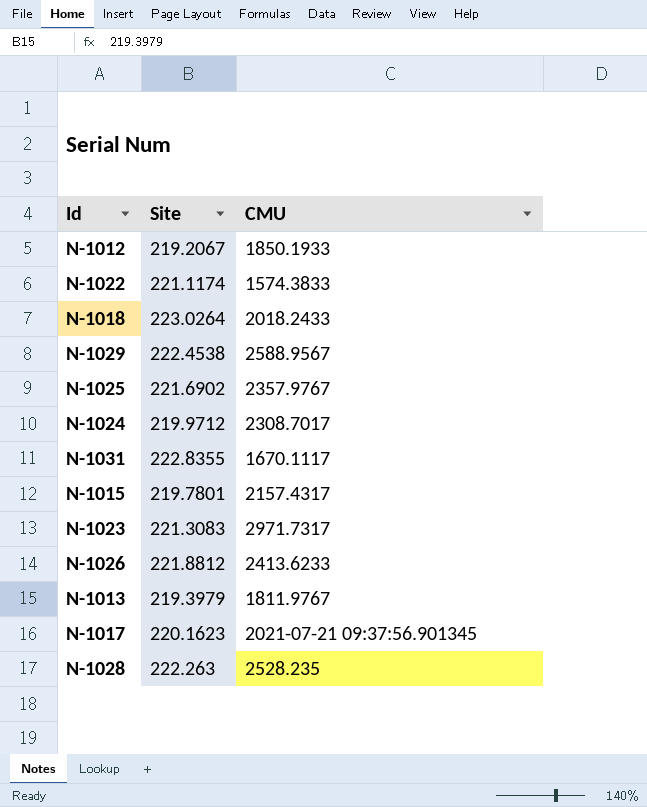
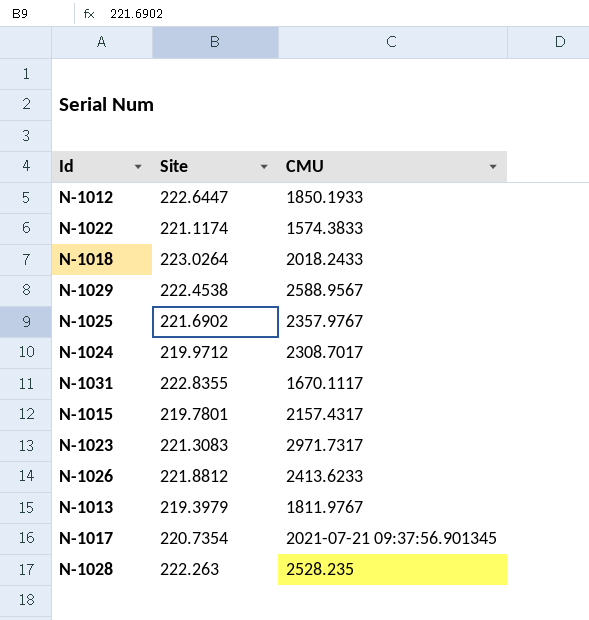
N-1012 | Site: 219.2067 -> 222.6447
N-1017 | Site: 220.1623 -> 220.7354

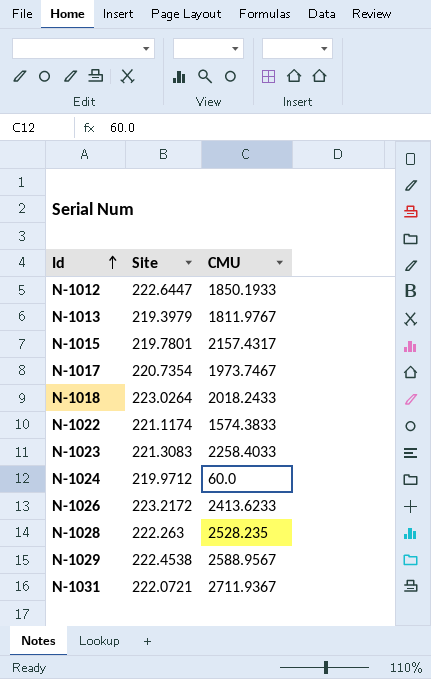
row order: none -> Id ascending
row N-1025: 221.6902 | 2357.9767 -> none
N-1017 | CMU: 2021-07-21 09:37:56.901345 -> 1973.7467
N-1023 | CMU: 2971.7317 -> 2258.4033
N-1024 | CMU: 2308.7017 -> 60.0
N-1026 | Site: 221.8812 -> 223.2172
N-1031 | Site: 222.8355 -> 222.0721
N-1031 | CMU: 1670.1117 -> 2711.9367

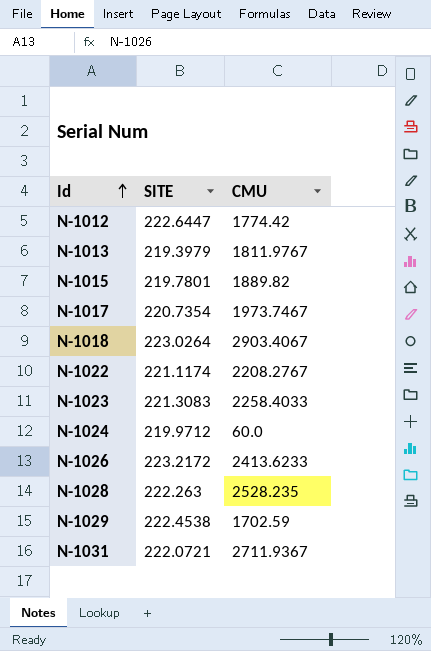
column name: Site -> SITE
N-1012 | CMU: 1850.1933 -> 1774.42
N-1015 | CMU: 2157.4317 -> 1889.82
N-1018 | CMU: 2018.2433 -> 2903.4067
N-1022 | CMU: 1574.3833 -> 2208.2767
N-1029 | CMU: 2588.9567 -> 1702.59

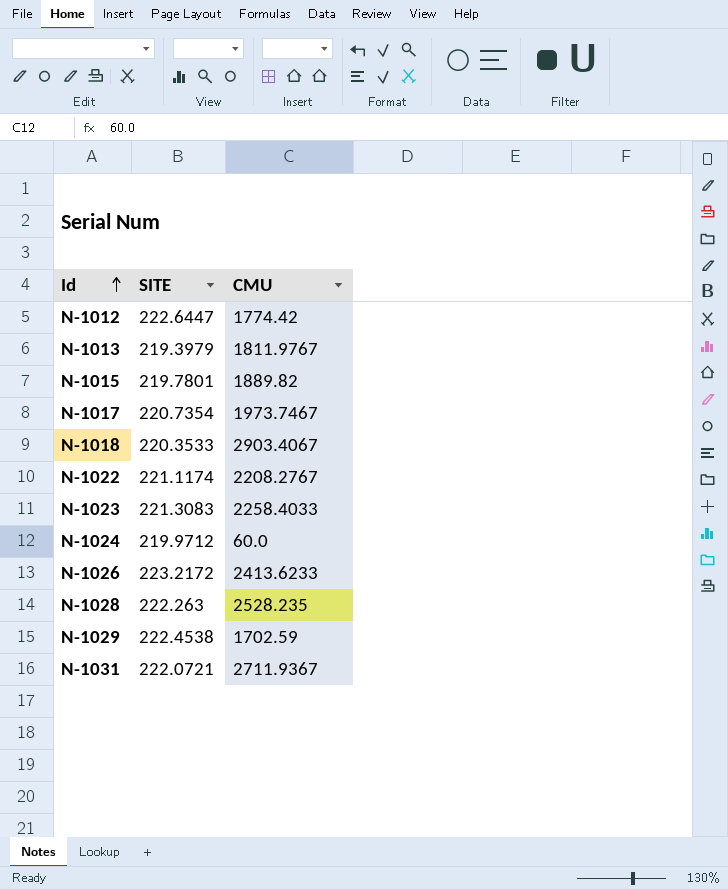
N-1018 | SITE: 223.0264 -> 220.3533

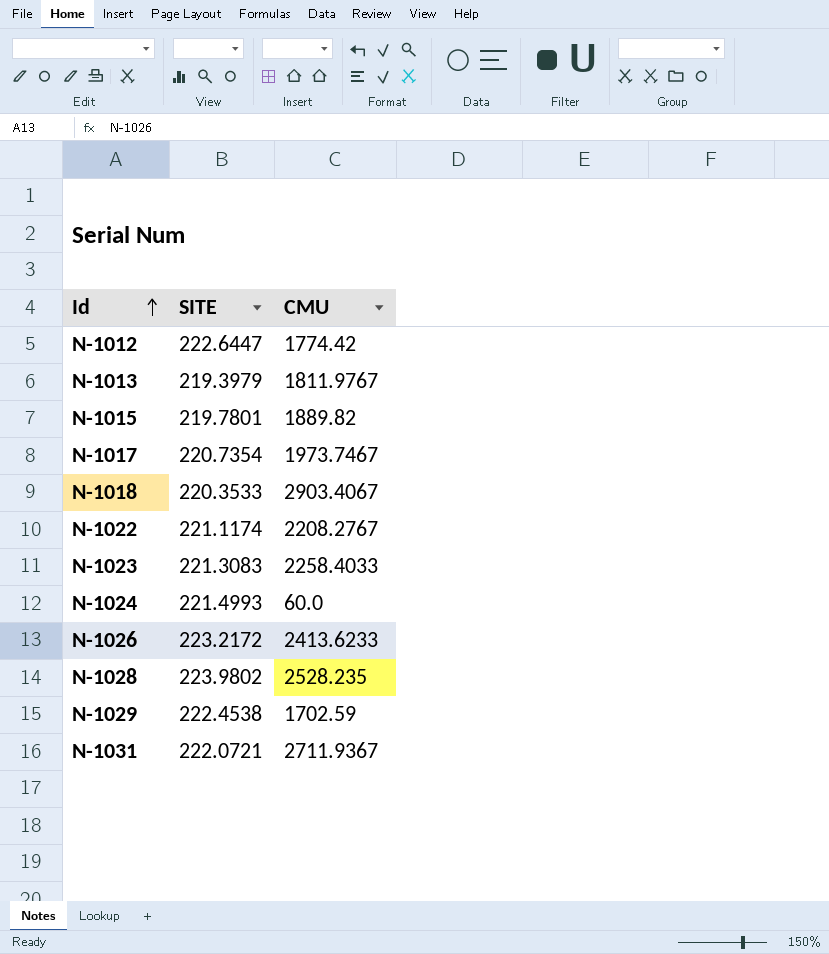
N-1024 | SITE: 219.9712 -> 221.4993
N-1028 | SITE: 222.263 -> 223.9802

